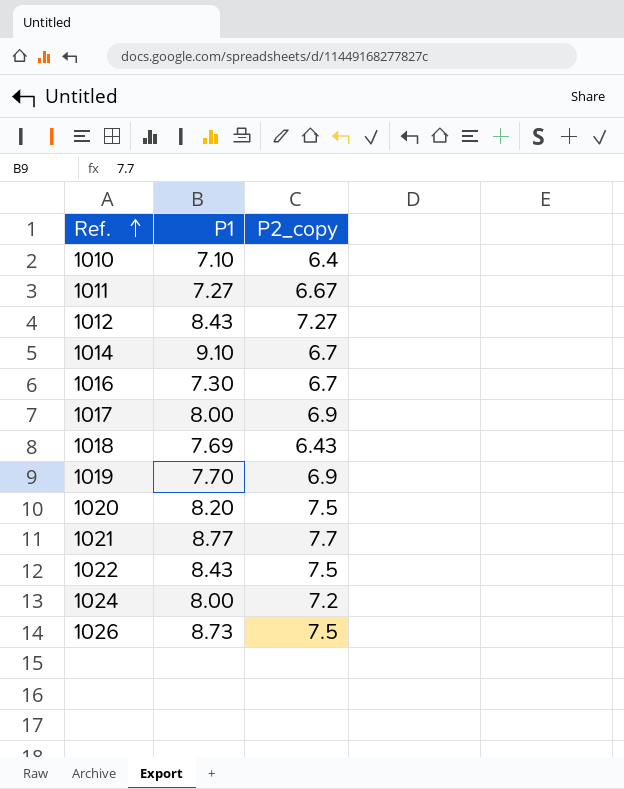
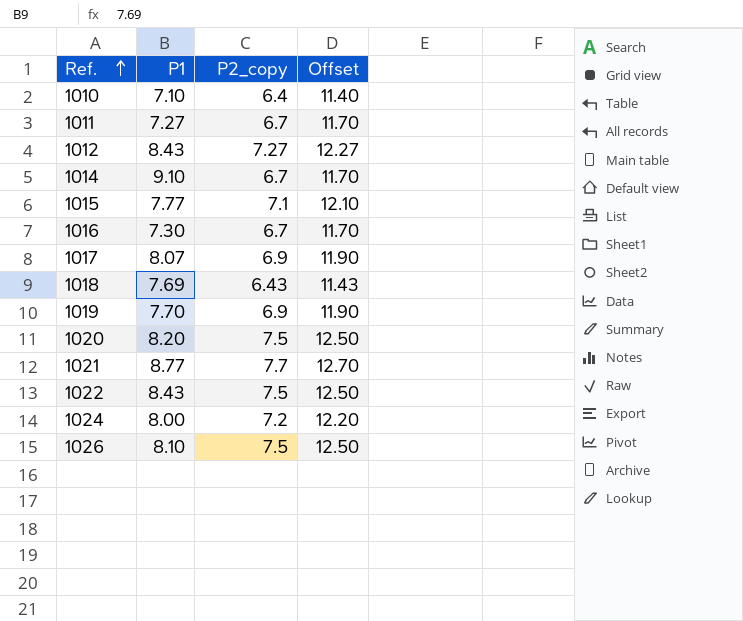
column Offset | formula: none -> [P2_copy] + 5
1011 | P2_copy: 6.67 -> 6.7
row 1015: none -> 7.77 | 7.1 | 12.10
1017 | P1: 8.00 -> 8.07
1026 | P1: 8.73 -> 8.10

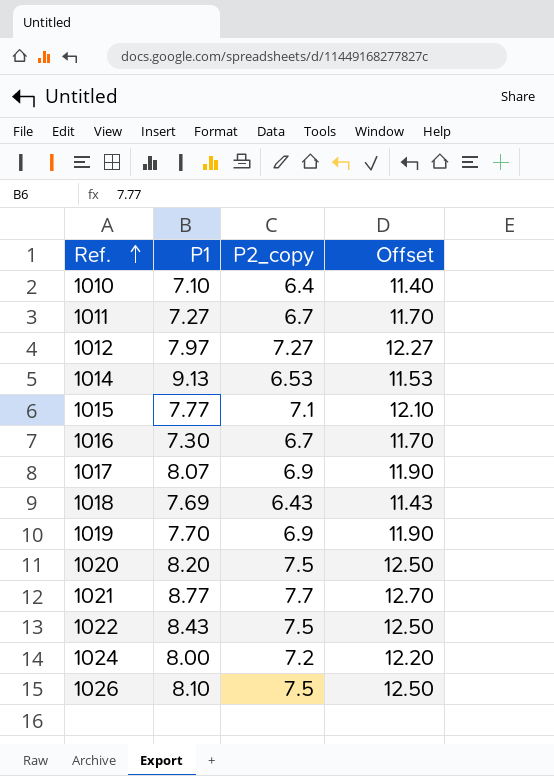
1012 | P1: 8.43 -> 7.97
1014 | P1: 9.10 -> 9.13
1014 | P2_copy: 6.7 -> 6.53
1014 | Offset: 11.70 -> 11.53

